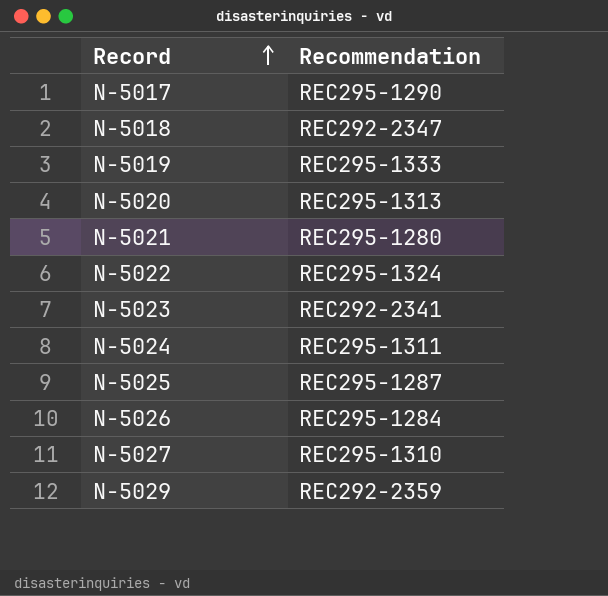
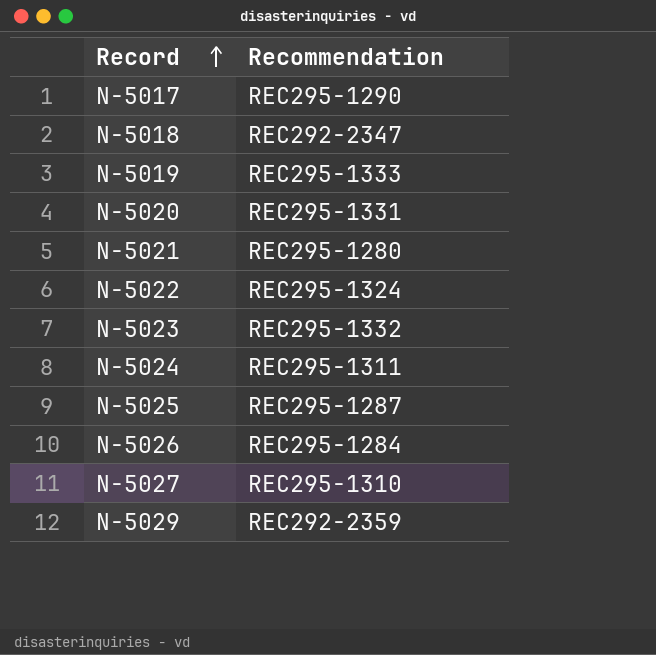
N-5020 | Recommendation: REC295-1313 -> REC295-1331
N-5023 | Recommendation: REC292-2341 -> REC295-1332

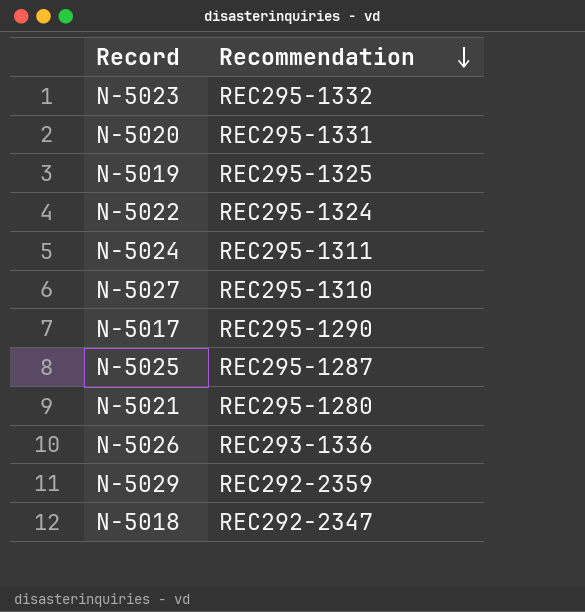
row order: Record ascending -> Recommendation descending
N-5019 | Recommendation: REC295-1333 -> REC295-1325
N-5026 | Recommendation: REC295-1284 -> REC293-1336

